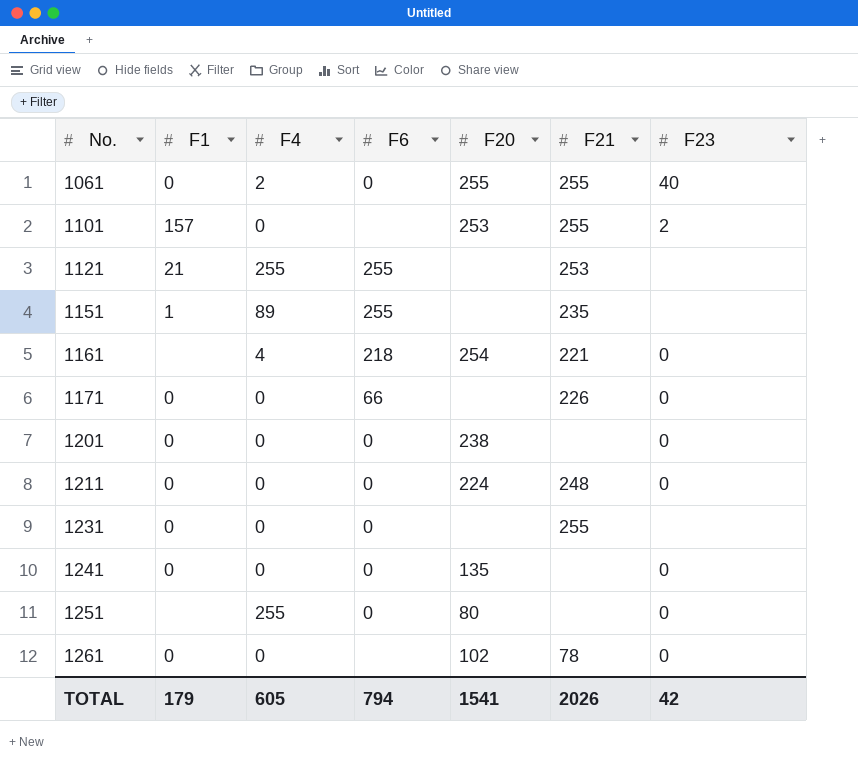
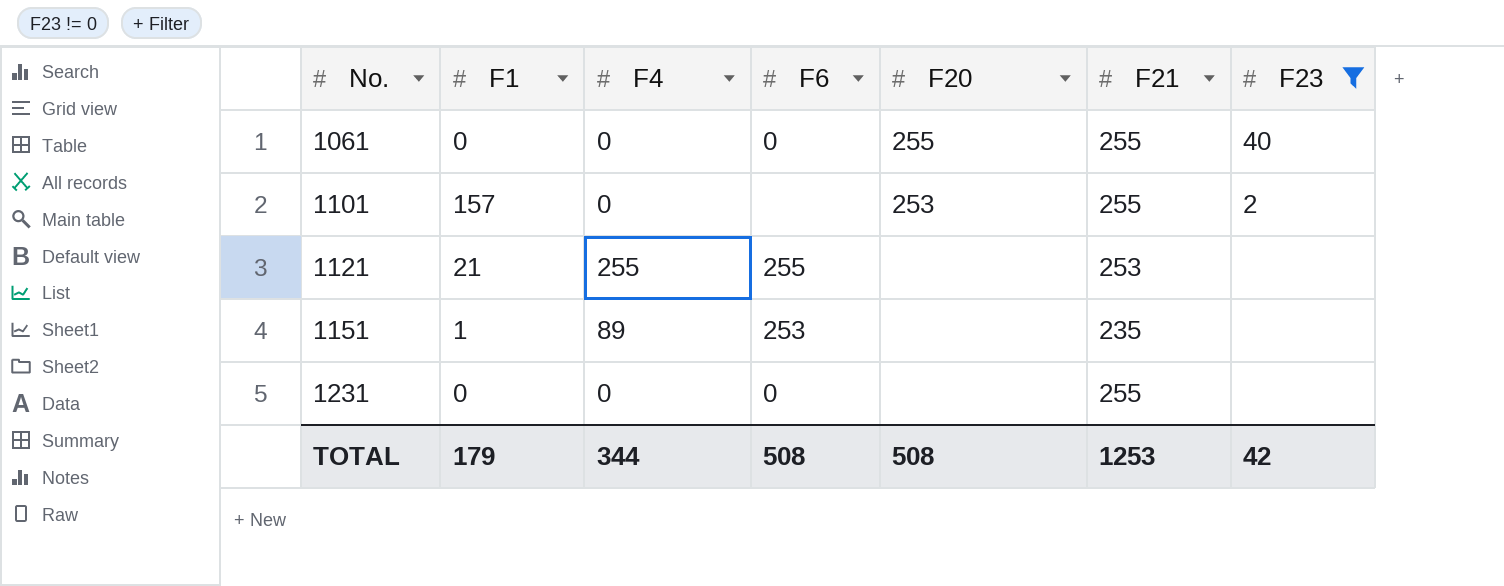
filter: none -> F23 != 0
1061 | F4: 2 -> 0
1151 | F6: 255 -> 253
TOTAL | F4: 605 -> 344
TOTAL | F6: 794 -> 508
TOTAL | F20: 1541 -> 508
TOTAL | F21: 2026 -> 1253

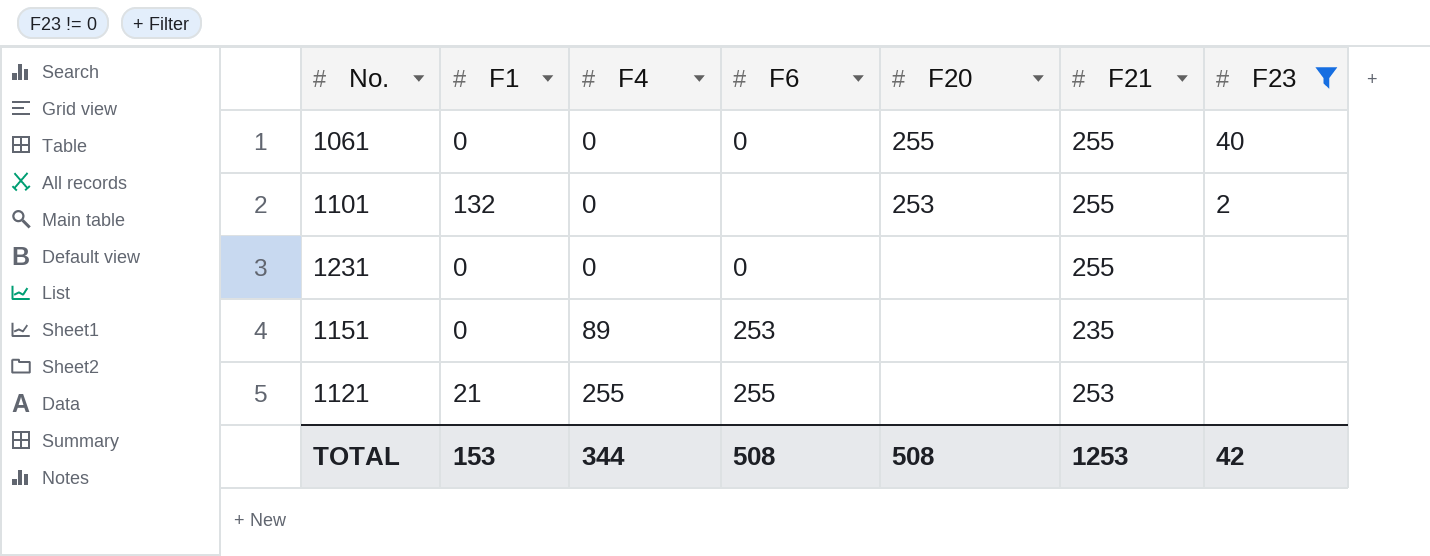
row order: No. ascending -> F4 ascending
1101 | F1: 157 -> 132
1151 | F1: 1 -> 0
TOTAL | F1: 179 -> 153

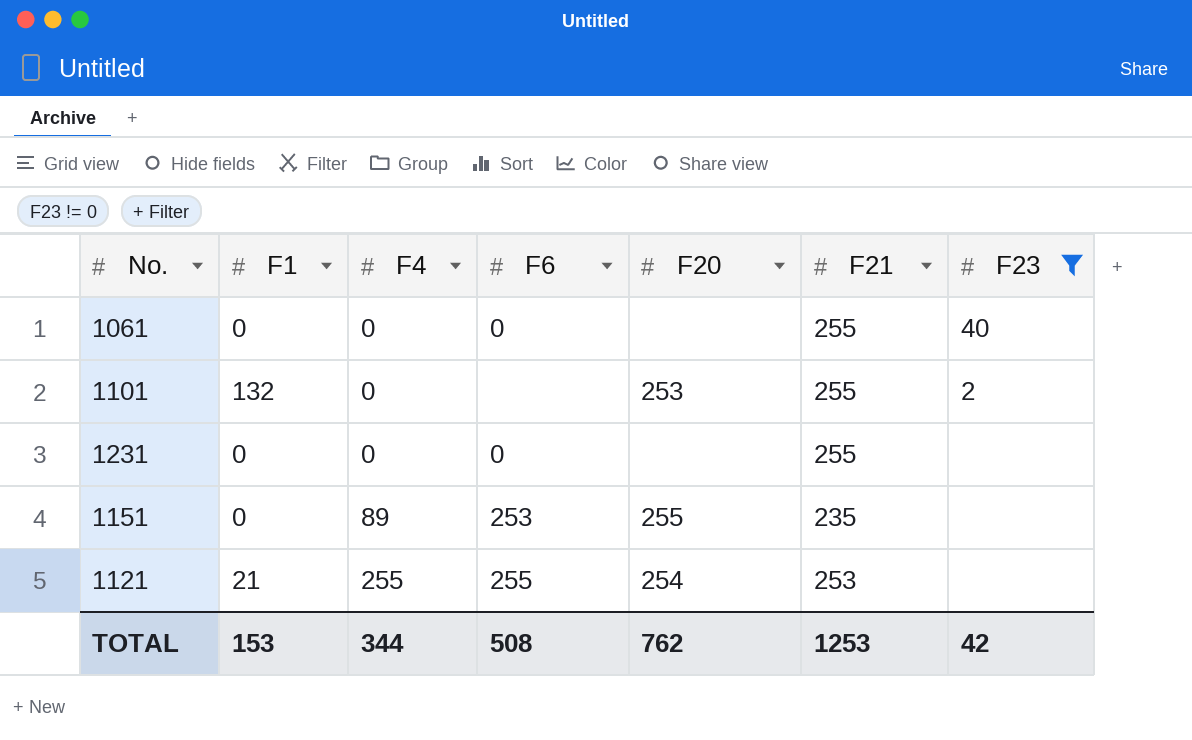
1061 | F20: 255 -> none
1151 | F20: none -> 255
1121 | F20: none -> 254
TOTAL | F20: 508 -> 762

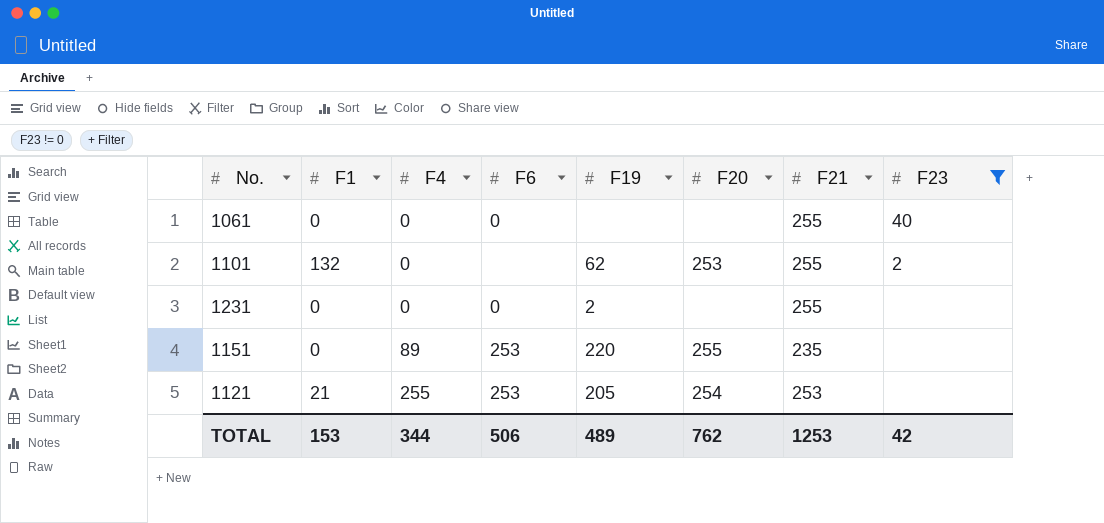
column F19 | position: none -> 5
1121 | F6: 255 -> 253
TOTAL | F6: 508 -> 506

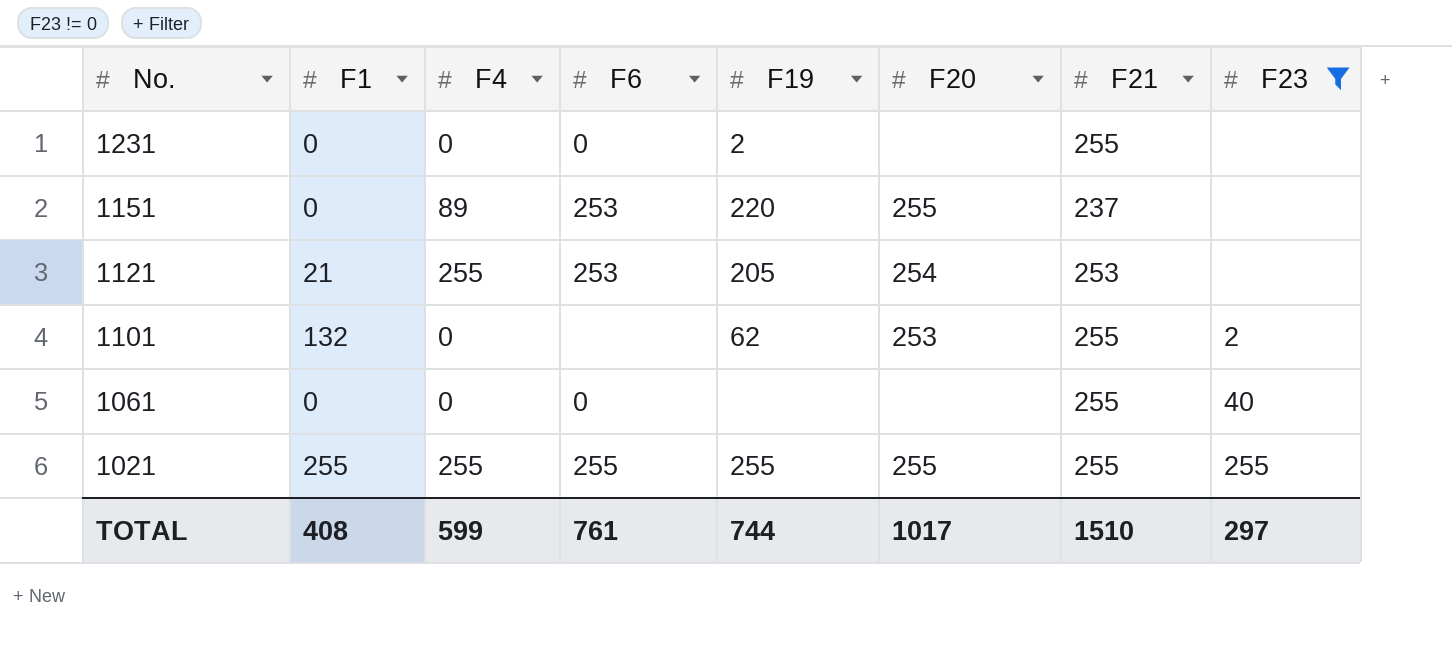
row order: F4 ascending -> No. descending
1151 | F21: 235 -> 237
row 1021: none -> 255 | 255 | 255 | 255 | 255 | 255 | 255
TOTAL | F1: 153 -> 408
TOTAL | F4: 344 -> 599
TOTAL | F6: 506 -> 761
TOTAL | F19: 489 -> 744
TOTAL | F20: 762 -> 1017
TOTAL | F21: 1253 -> 1510
TOTAL | F23: 42 -> 297

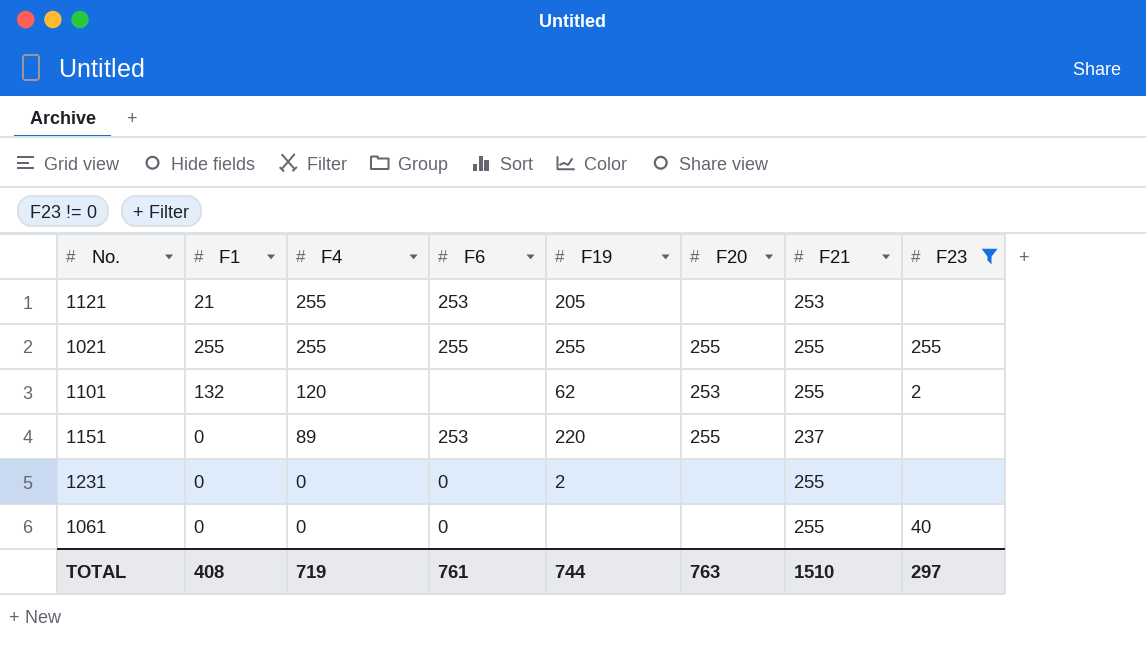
row order: No. descending -> F4 descending
1121 | F20: 254 -> none
1101 | F4: 0 -> 120
TOTAL | F4: 599 -> 719
TOTAL | F20: 1017 -> 763

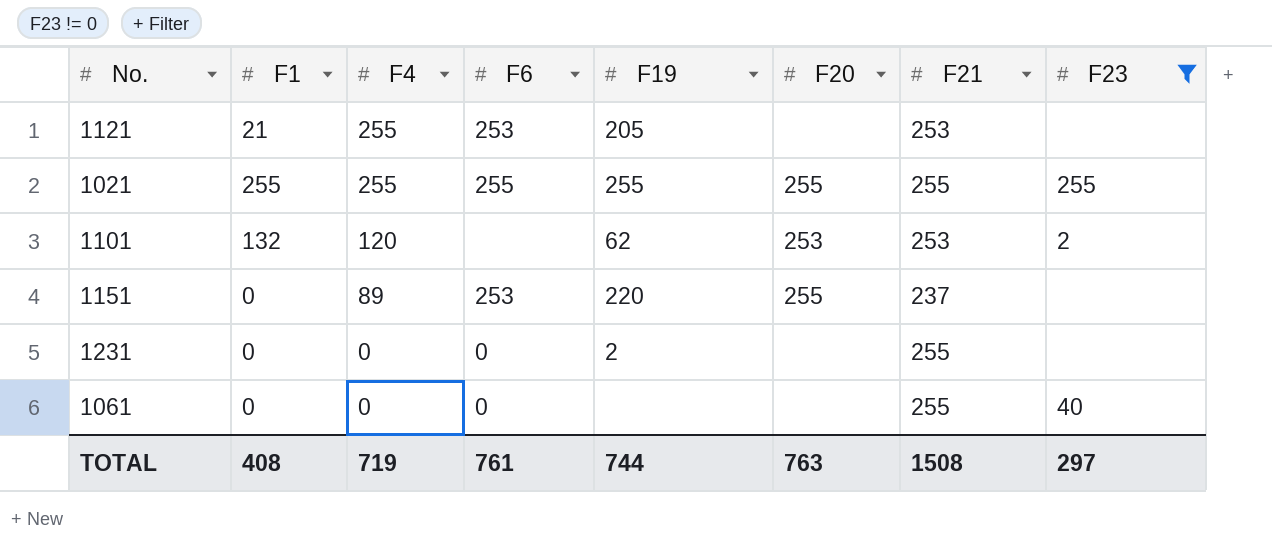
1101 | F21: 255 -> 253
TOTAL | F21: 1510 -> 1508

